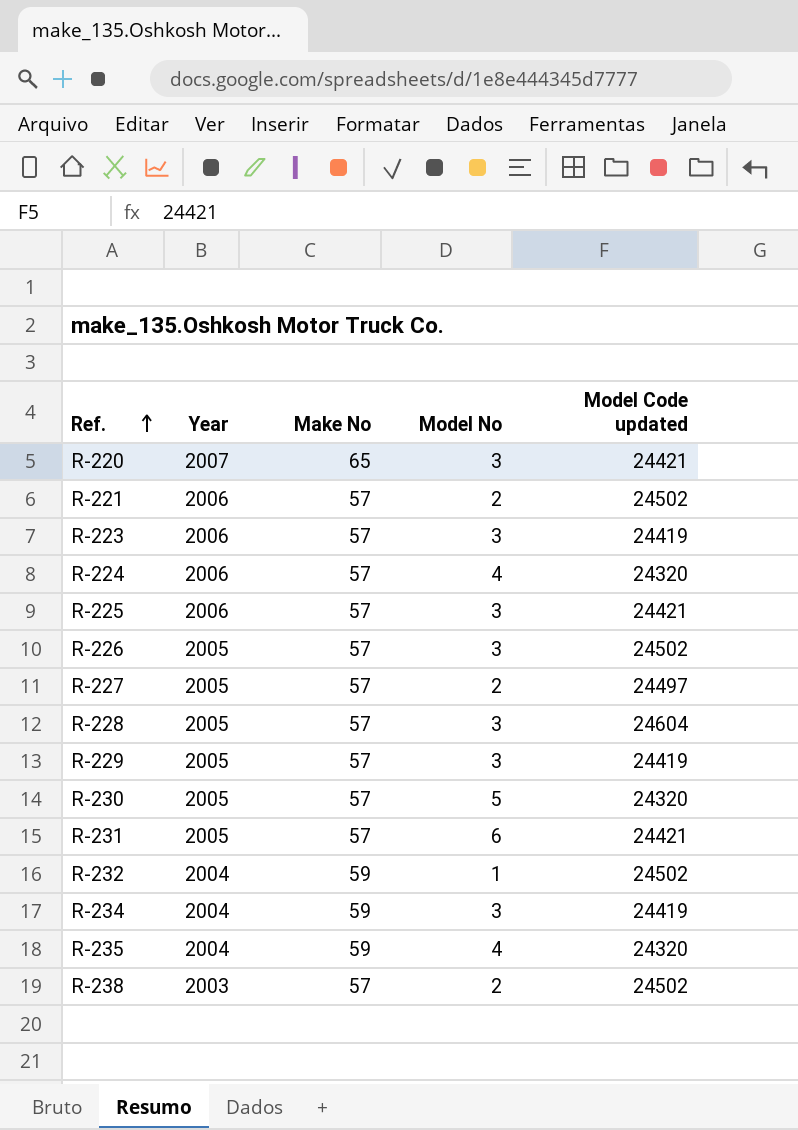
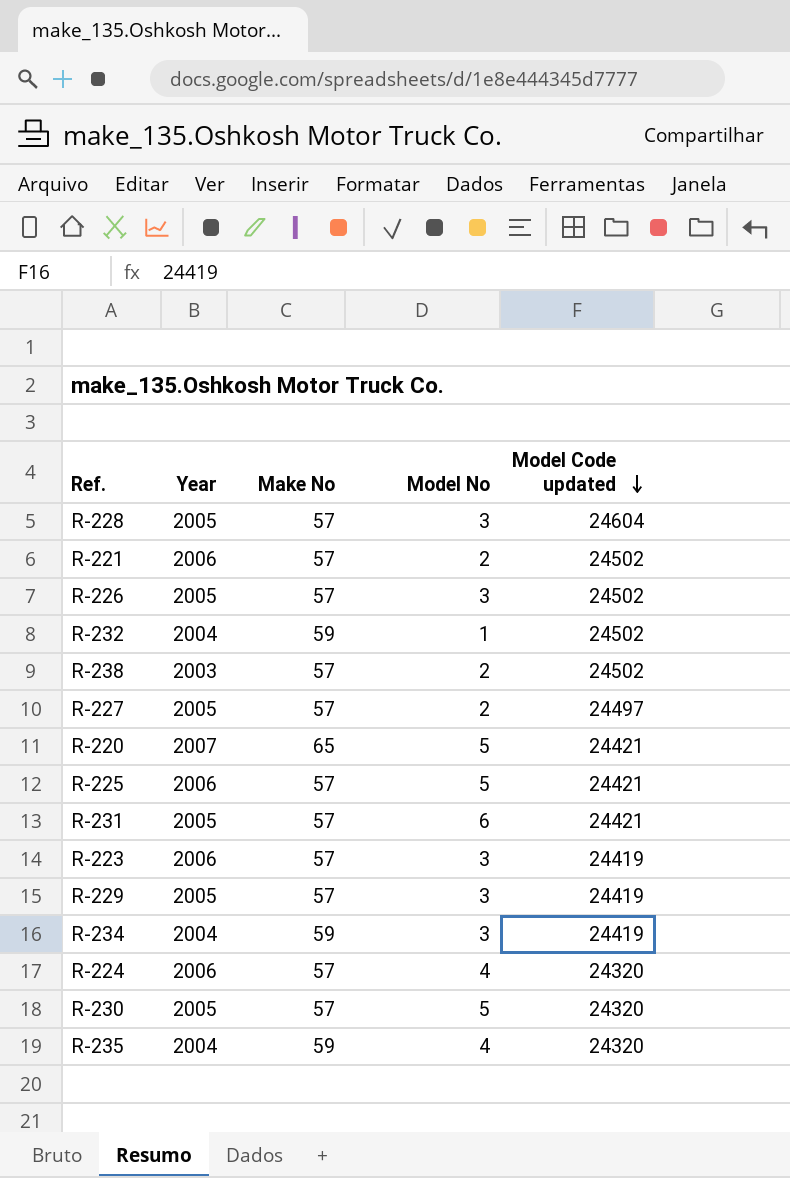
row order: Ref. ascending -> Model Code updated descending
R-220 | Model No: 3 -> 5
R-225 | Model No: 3 -> 5

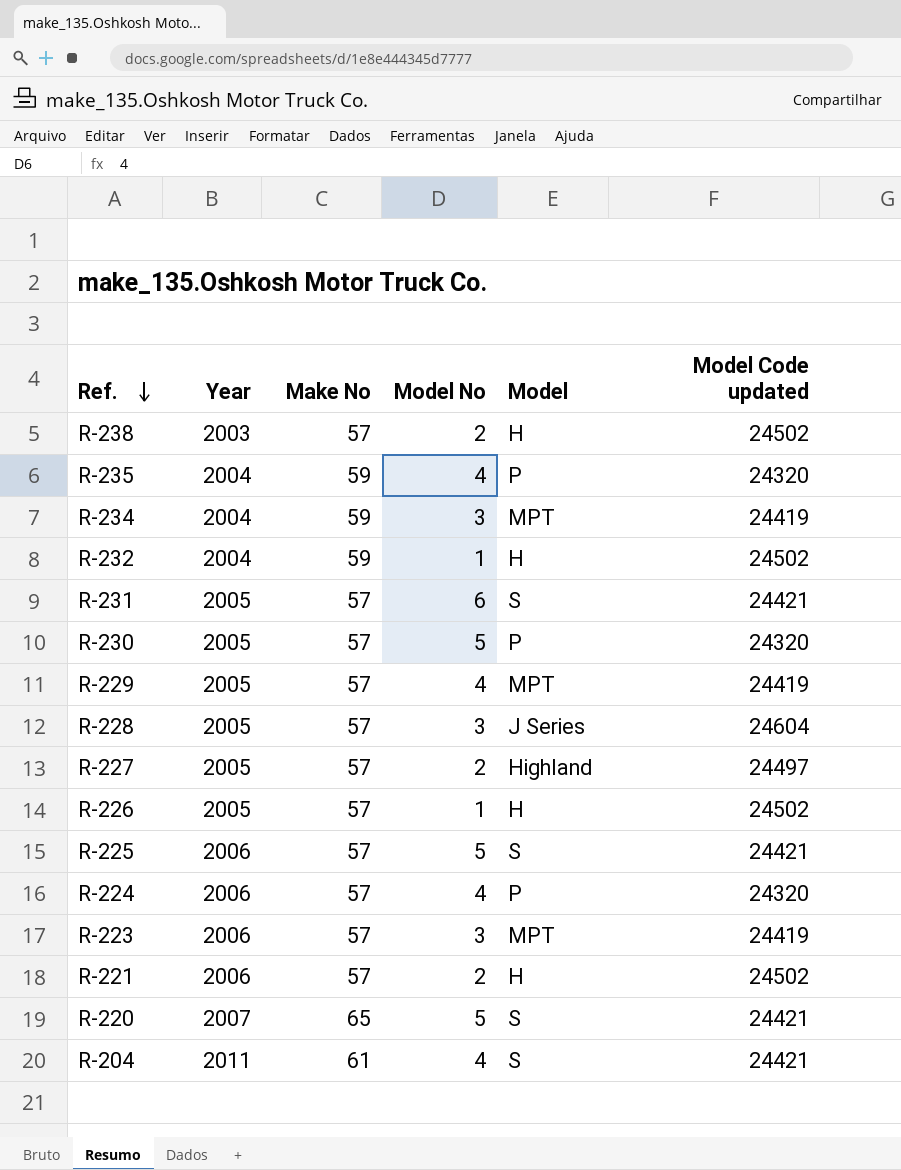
row order: Model Code updated descending -> Ref. descending
column Model | position: none -> 5
R-229 | Model No: 3 -> 4
R-226 | Model No: 3 -> 1
row R-204: none -> 2011 | 61 | 4 | S | 24421

